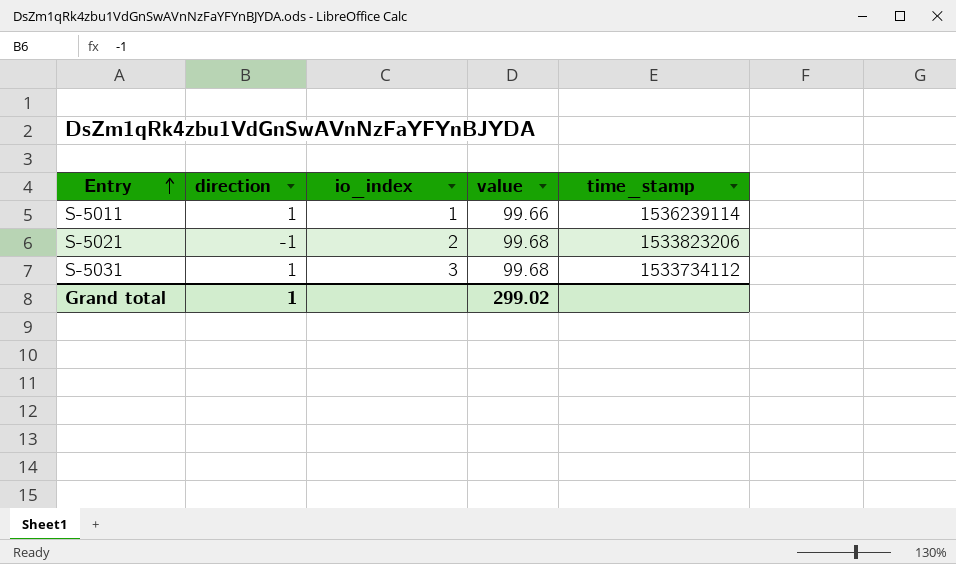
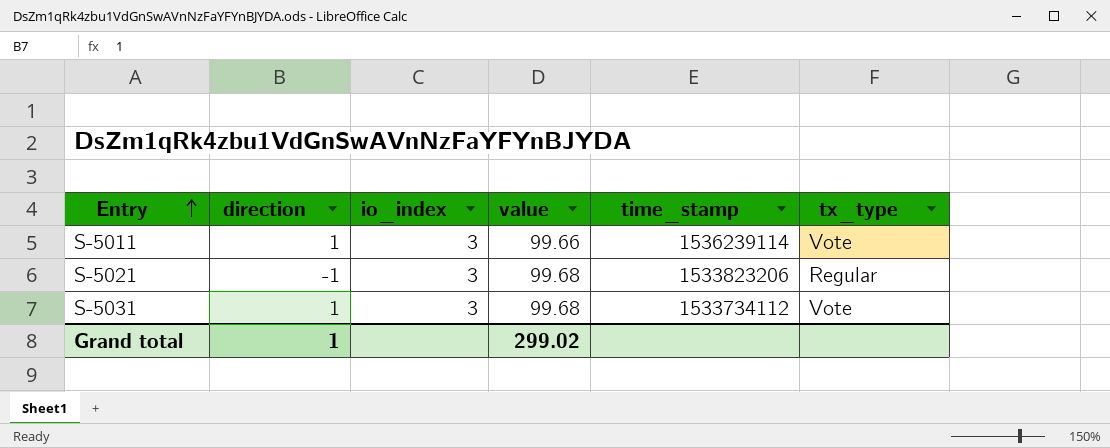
column tx_type | position: none -> 6
S-5011 | io_index: 1 -> 3
S-5021 | io_index: 2 -> 3

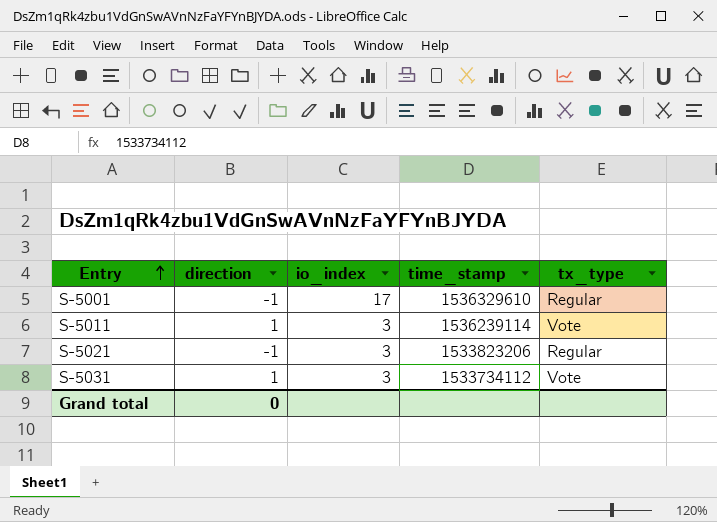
column value | position: 4 -> none
row S-5001: none -> -1 | 17 | 1536329610 | Regular
Grand total | direction: 1 -> 0

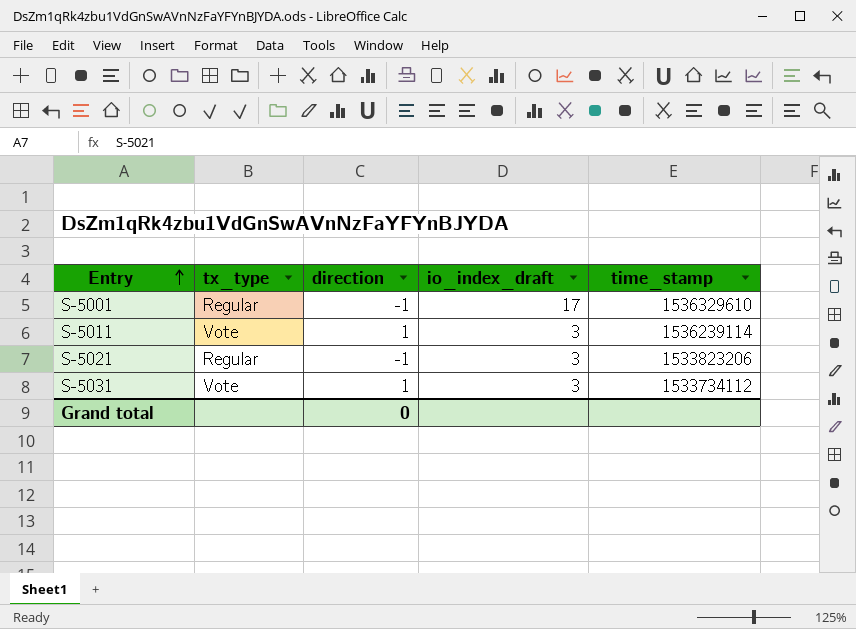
column tx_type | position: 5 -> 2
column name: io_index -> io_index_draft

